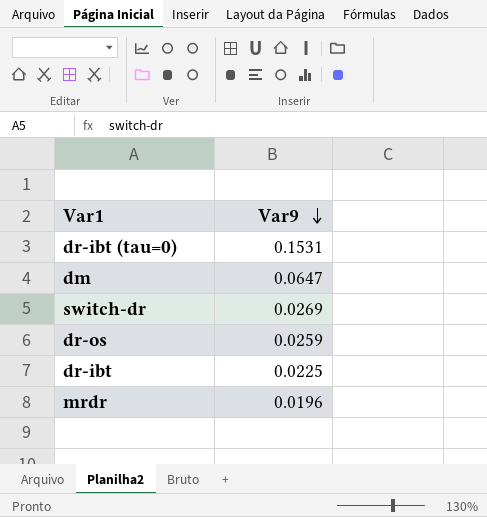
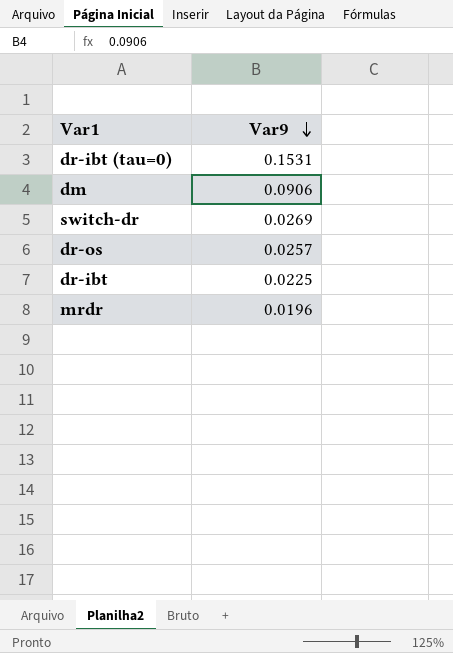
dm | Var9: 0.0647 -> 0.0906
dr-os | Var9: 0.0259 -> 0.0257

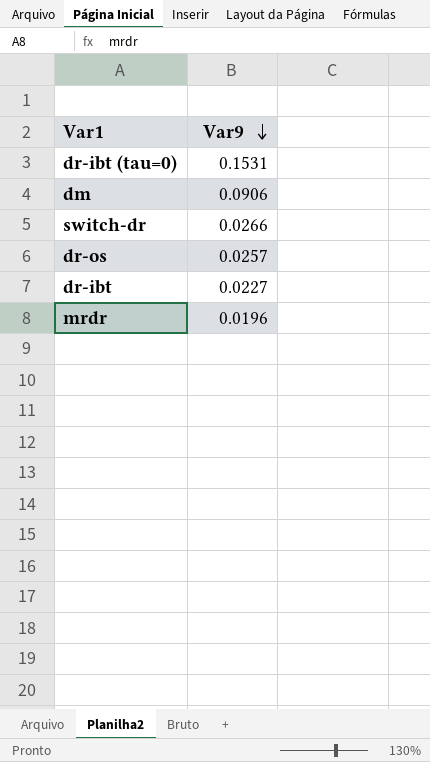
switch-dr | Var9: 0.0269 -> 0.0266
dr-ibt | Var9: 0.0225 -> 0.0227

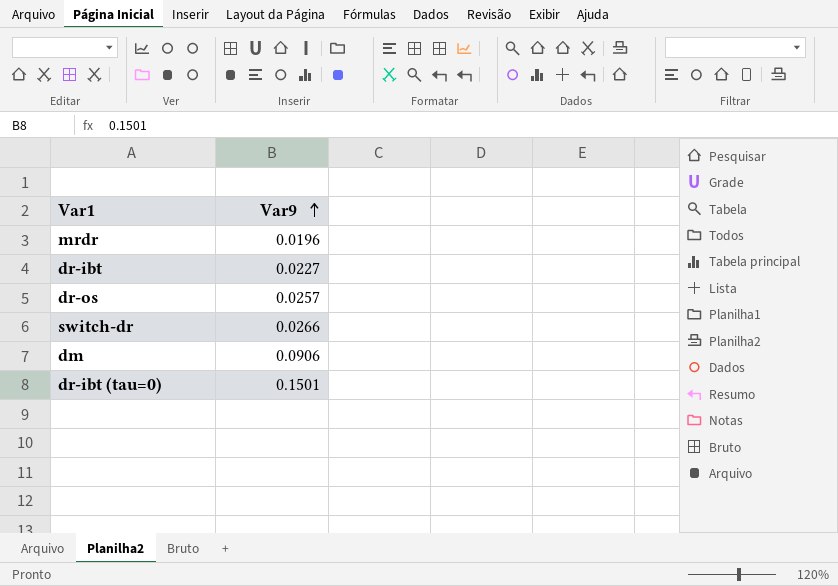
row order: Var9 descending -> Var9 ascending
dr-ibt (tau=0) | Var9: 0.1531 -> 0.1501

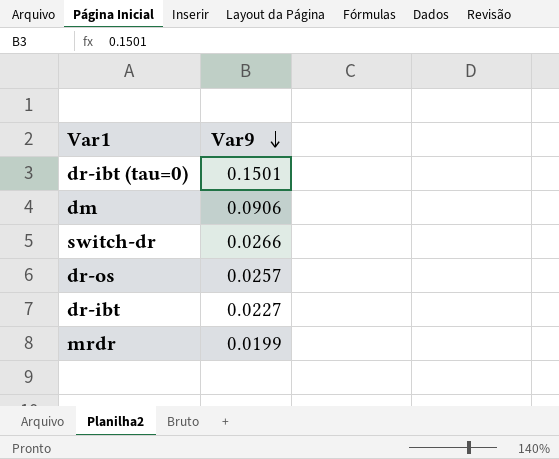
row order: Var9 ascending -> Var9 descending
mrdr | Var9: 0.0196 -> 0.0199

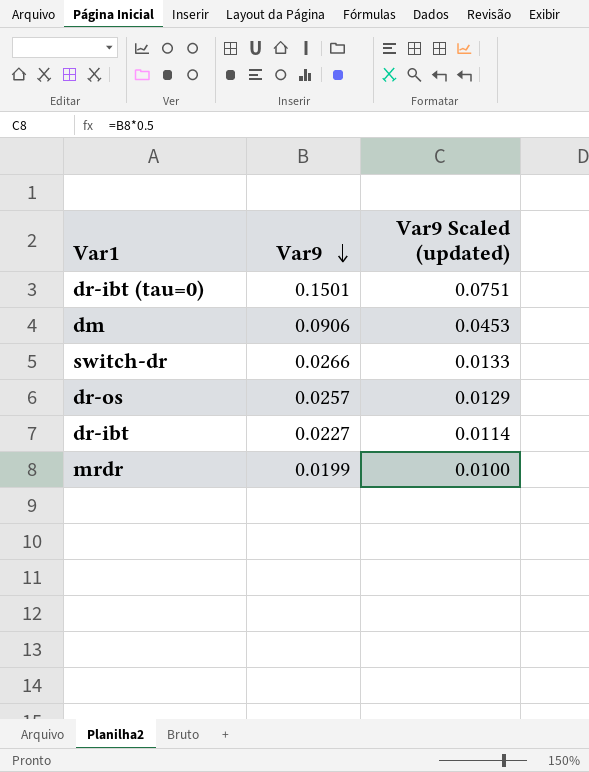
column Var9 Scaled (updated) | formula: none -> [Var9] * 0.5

